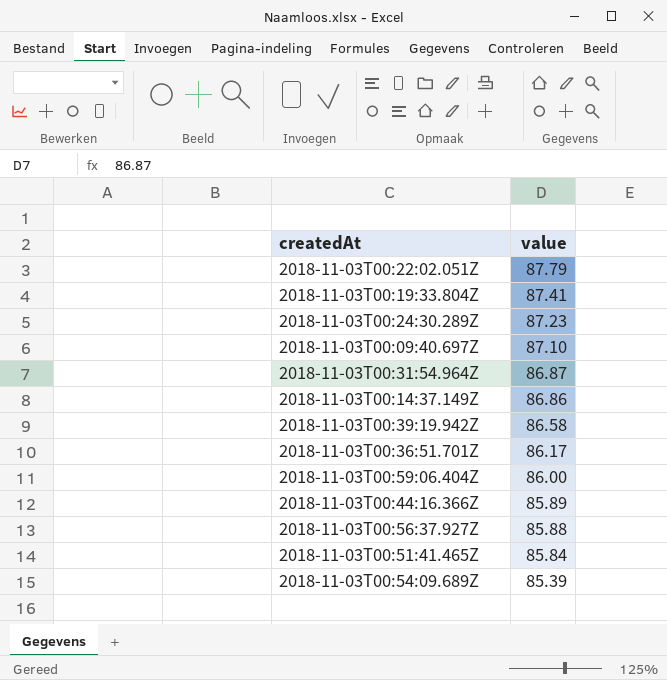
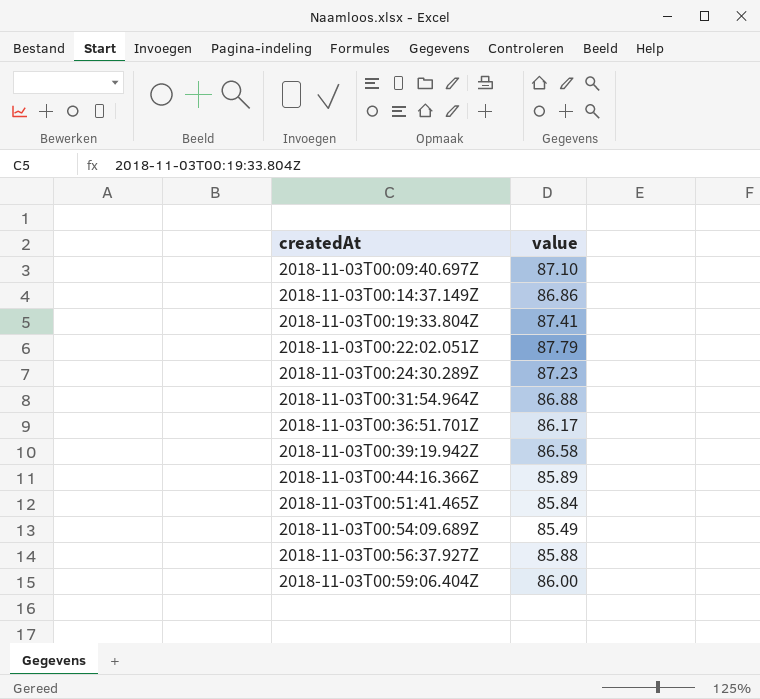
row order: value descending -> createdAt ascending
2018-11-03T00:31:54.964Z | value: 86.87 -> 86.88
2018-11-03T00:54:09.689Z | value: 85.39 -> 85.49

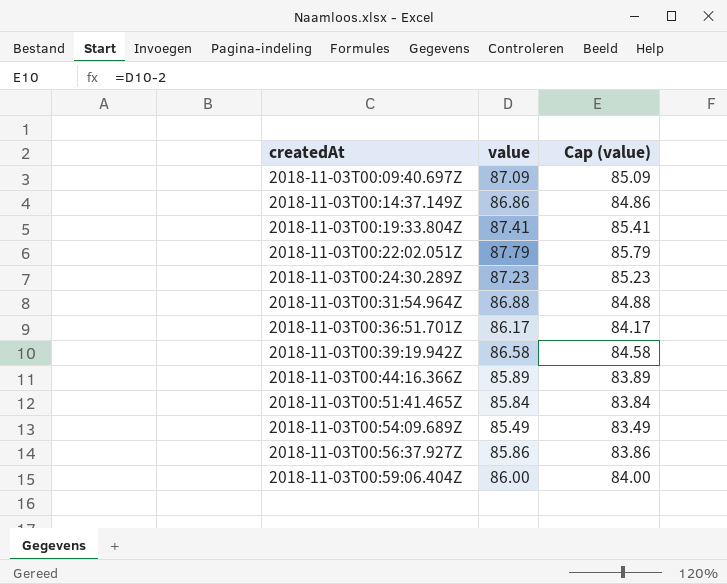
column Cap (value) | formula: none -> [value] - 2
2018-11-03T00:09:40.697Z | value: 87.10 -> 87.09
2018-11-03T00:56:37.927Z | value: 85.88 -> 85.86

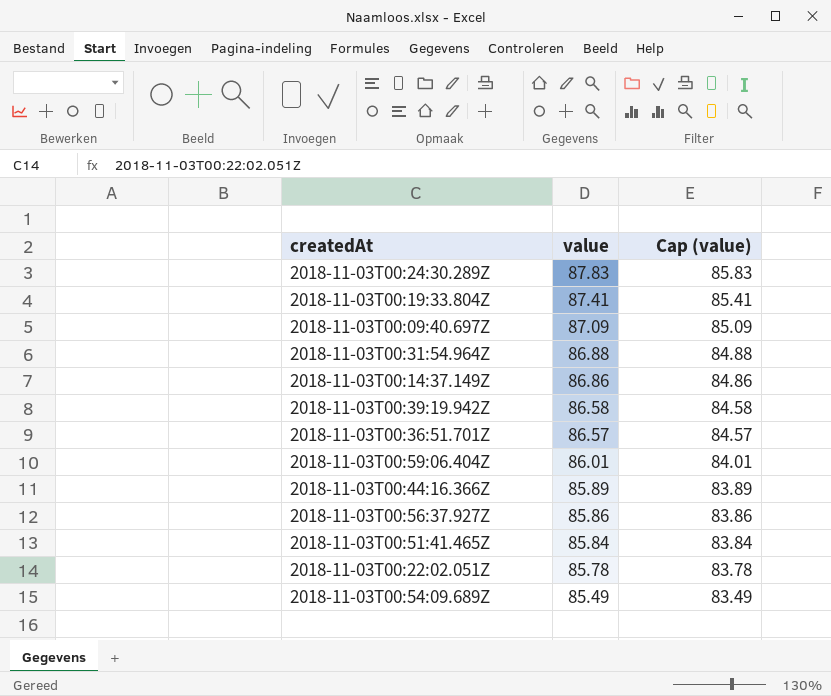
row order: createdAt ascending -> value descending
2018-11-03T00:24:30.289Z | value: 87.23 -> 87.83
2018-11-03T00:24:30.289Z | Cap (value): 85.23 -> 85.83
2018-11-03T00:36:51.701Z | value: 86.17 -> 86.57
2018-11-03T00:36:51.701Z | Cap (value): 84.17 -> 84.57
2018-11-03T00:59:06.404Z | value: 86.00 -> 86.01
2018-11-03T00:59:06.404Z | Cap (value): 84.00 -> 84.01
2018-11-03T00:22:02.051Z | value: 87.79 -> 85.78
2018-11-03T00:22:02.051Z | Cap (value): 85.79 -> 83.78

